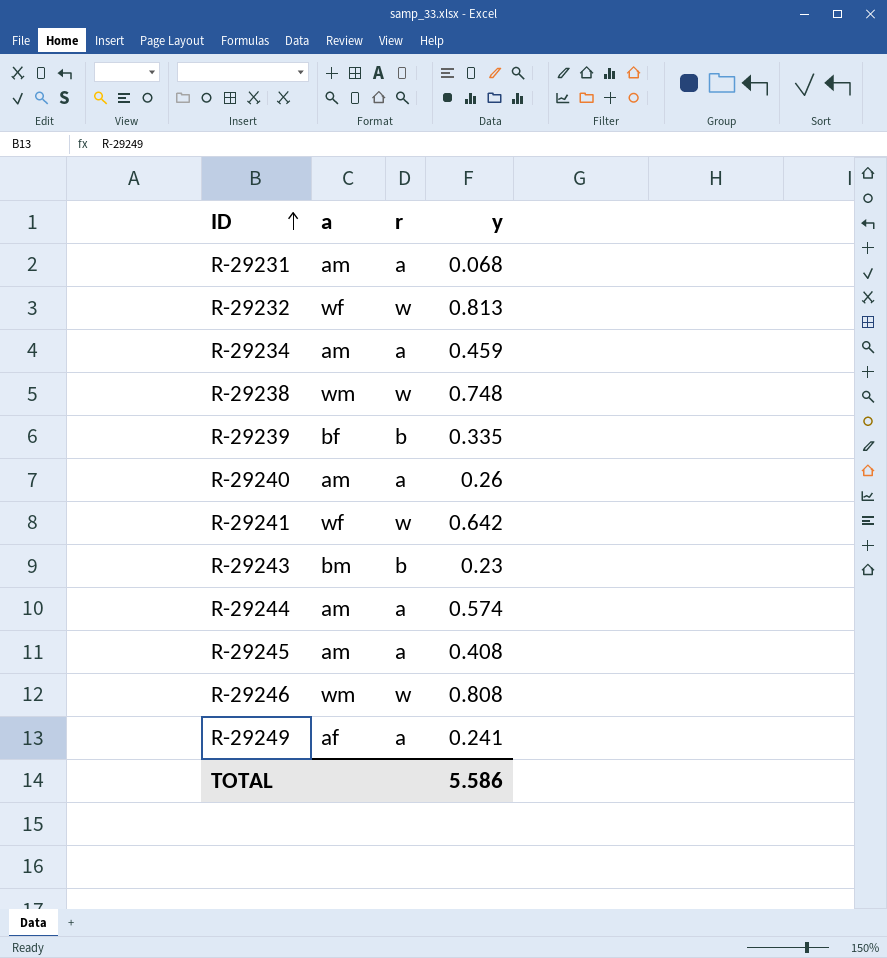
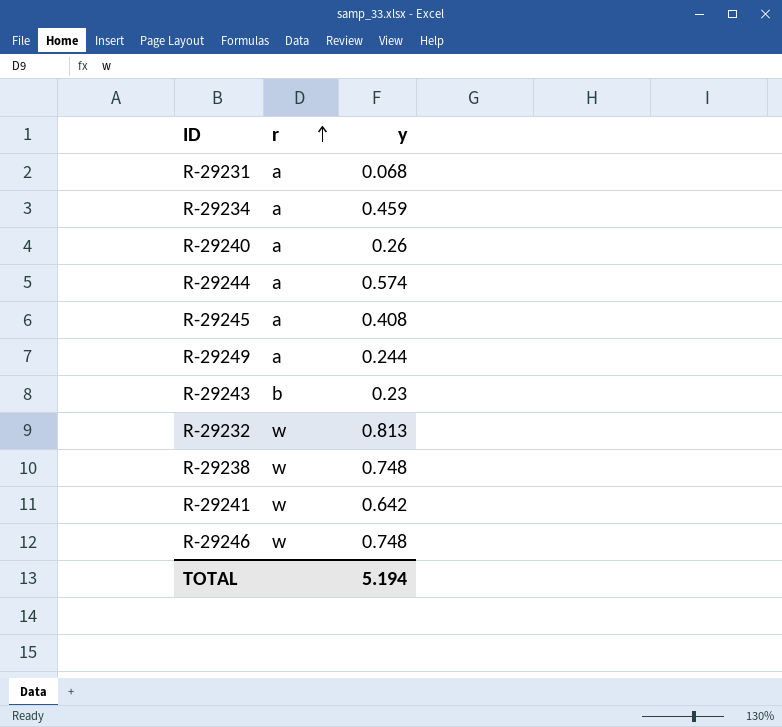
row order: ID ascending -> r ascending
column a | position: 2 -> none
row R-29239: bf | b | 0.335 -> none
R-29249 | y: 0.241 -> 0.244
R-29246 | y: 0.808 -> 0.748
TOTAL | y: 5.586 -> 5.194

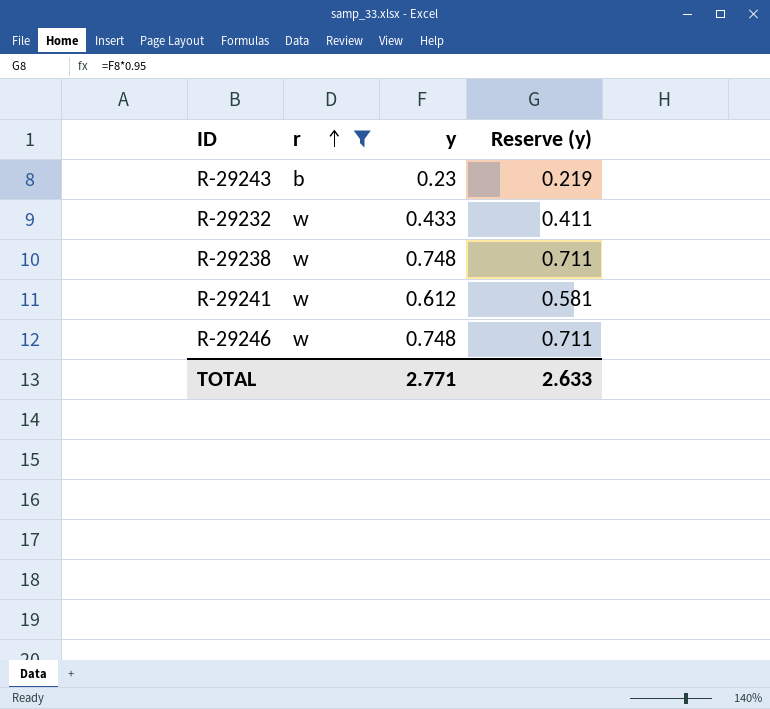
filter: none -> r != a
column Reserve (y) | formula: none -> [y] * 0.95
R-29232 | y: 0.813 -> 0.433
R-29241 | y: 0.642 -> 0.612
TOTAL | y: 5.194 -> 2.771

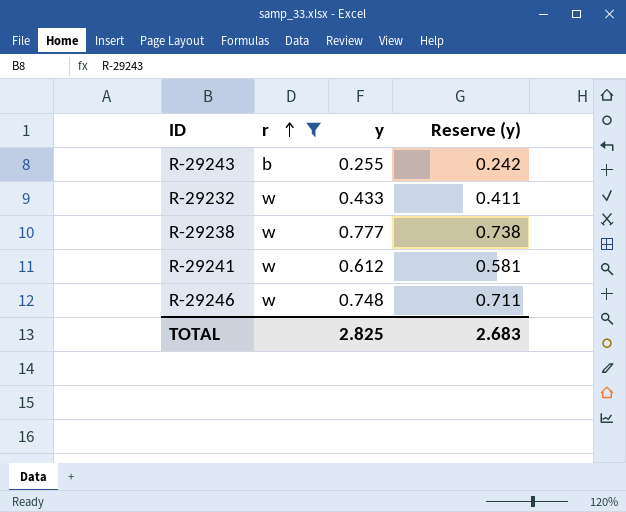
R-29243 | y: 0.23 -> 0.255
R-29243 | Reserve (y): 0.219 -> 0.242
R-29238 | y: 0.748 -> 0.777
R-29238 | Reserve (y): 0.711 -> 0.738
TOTAL | y: 2.771 -> 2.825
TOTAL | Reserve (y): 2.633 -> 2.683

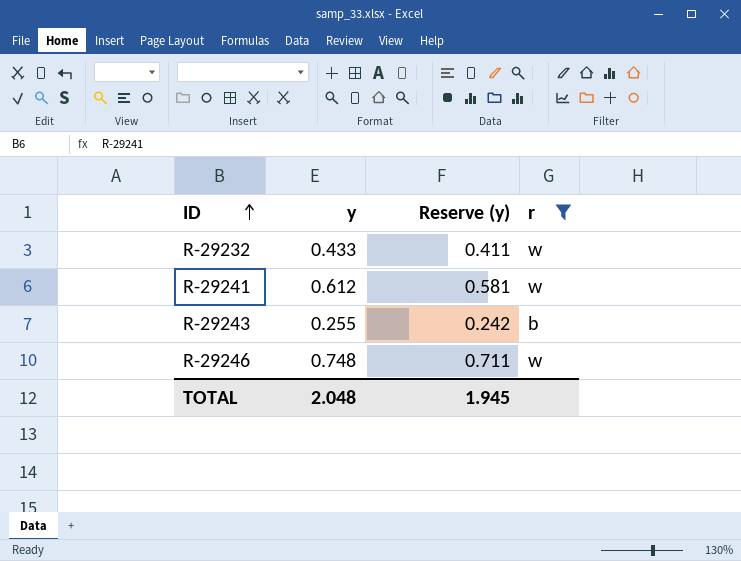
row order: r ascending -> ID ascending
column r | position: 2 -> 4
row R-29238: w | 0.777 | 0.738 -> none
TOTAL | y: 2.825 -> 2.048
TOTAL | Reserve (y): 2.683 -> 1.945

